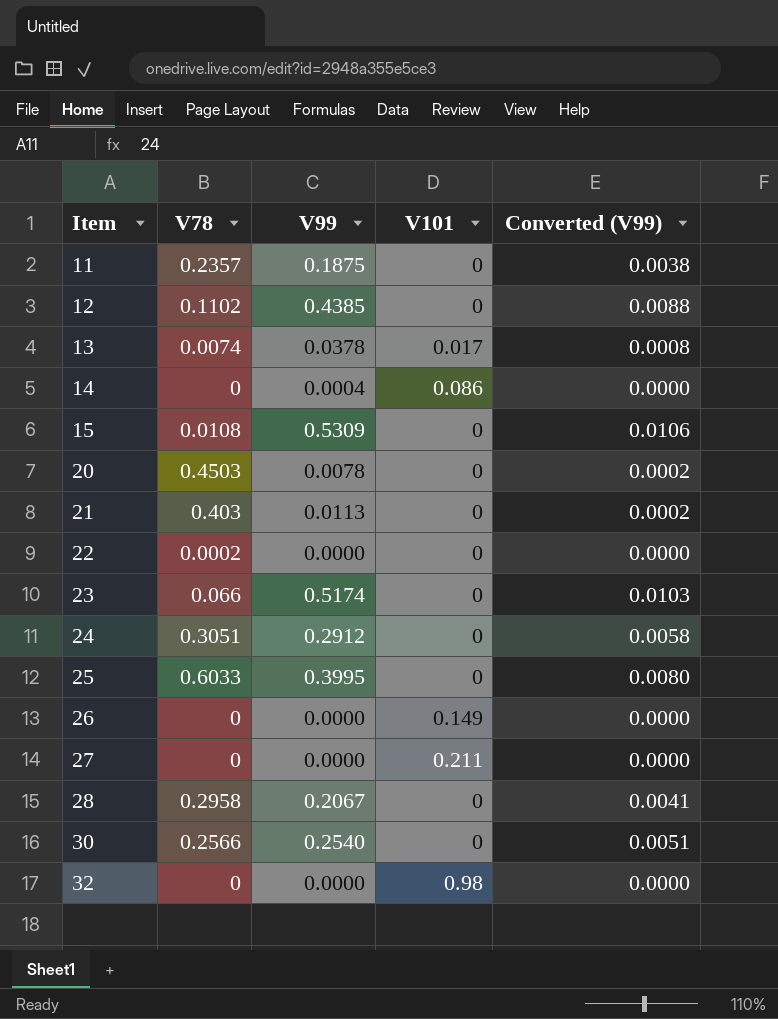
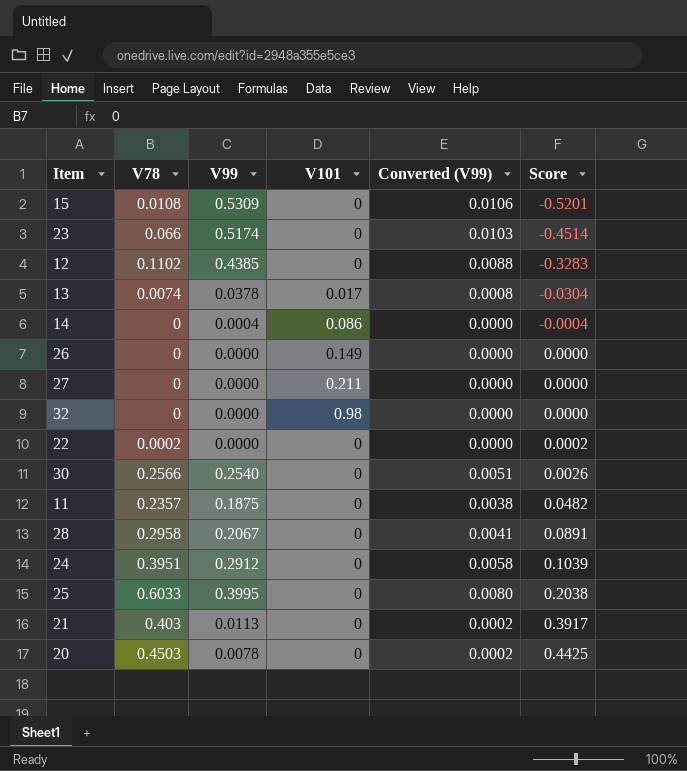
row order: Item ascending -> Score ascending
column Score | formula: none -> [V78] - [V99]
24 | V78: 0.3051 -> 0.3951

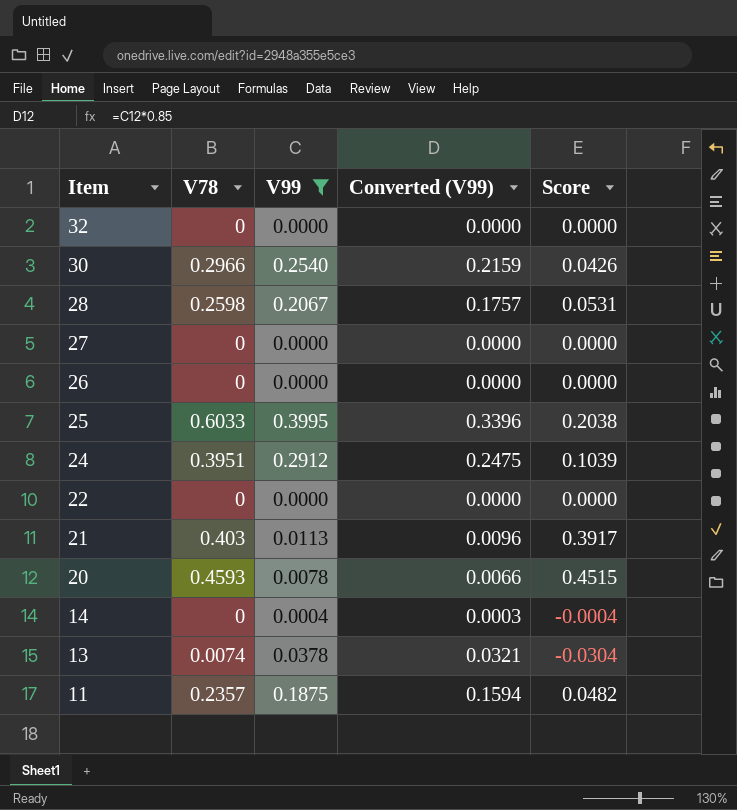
filter: none -> V99 <= 0.3995
row order: Score ascending -> Item descending
column V101 | position: 4 -> none
column Converted (V99) | formula: [V99] * 0.02 -> [V99] * 0.85
30 | V78: 0.2566 -> 0.2966
30 | Score: 0.0026 -> 0.0426
28 | V78: 0.2958 -> 0.2598
28 | Score: 0.0891 -> 0.0531
22 | V78: 0.0002 -> 0
22 | Score: 0.0002 -> 0.0000
20 | V78: 0.4503 -> 0.4593
20 | Score: 0.4425 -> 0.4515

